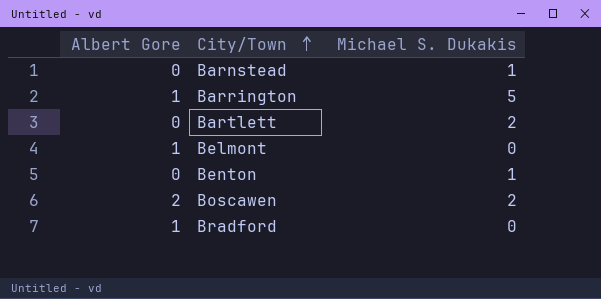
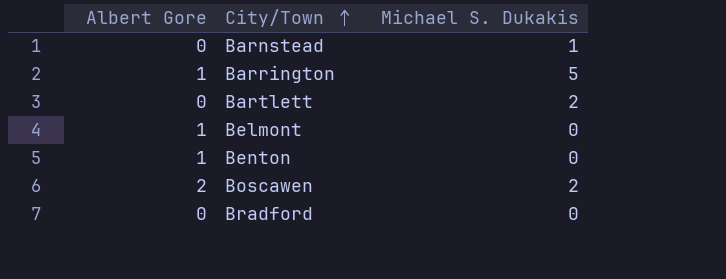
Benton | Albert Gore: 0 -> 1
Benton | Michael S. Dukakis: 1 -> 0
Bradford | Albert Gore: 1 -> 0

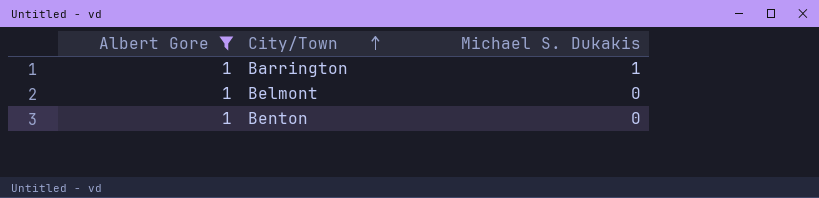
filter: none -> Albert Gore = 1
Barrington | Michael S. Dukakis: 5 -> 1

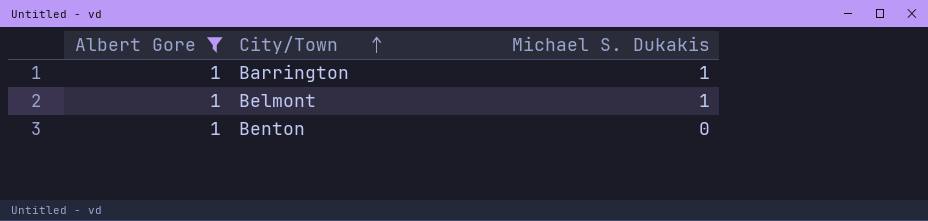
Belmont | Michael S. Dukakis: 0 -> 1

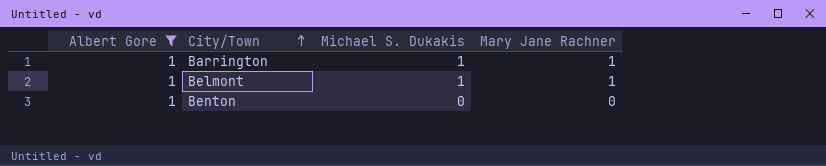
column Mary Jane Rachner | position: none -> 4

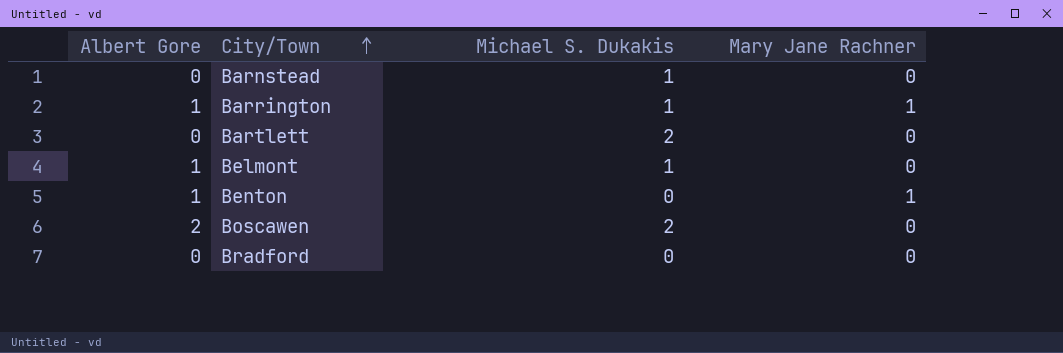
filter: Albert Gore = 1 -> none
Belmont | Mary Jane Rachner: 1 -> 0
Benton | Mary Jane Rachner: 0 -> 1

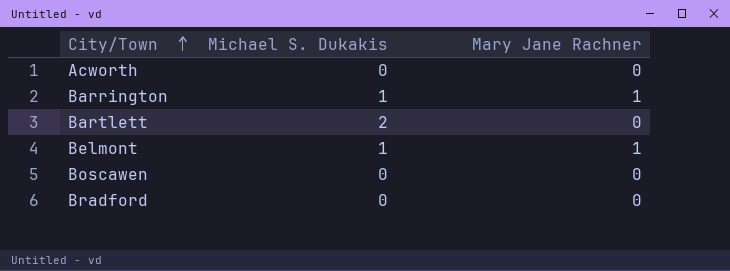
column Albert Gore | position: 1 -> none
row Barnstead: 0 | 1 | 0 -> none
row Benton: 1 | 0 | 1 -> none
row Acworth: none -> 0 | 0
Belmont | Mary Jane Rachner: 0 -> 1
Boscawen | Michael S. Dukakis: 2 -> 0

